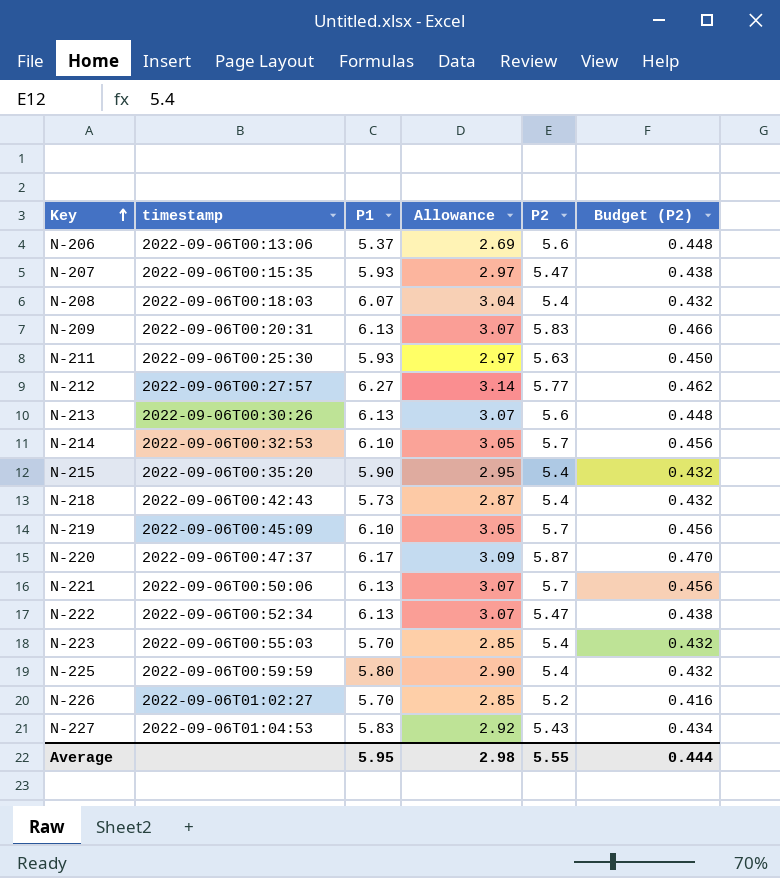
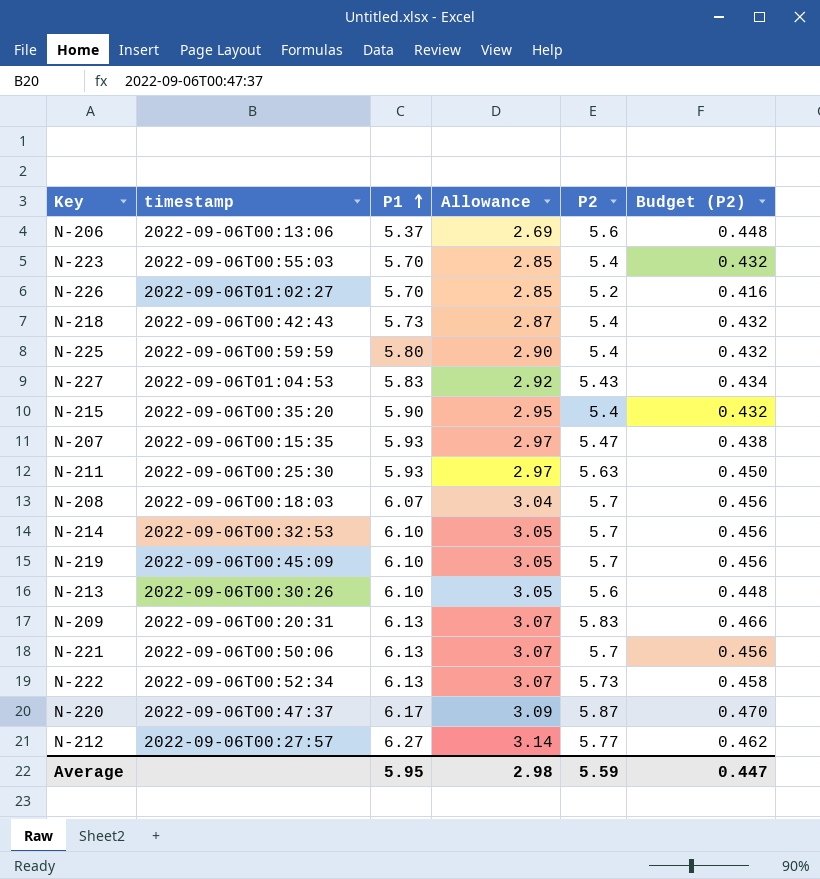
row order: Key ascending -> P1 ascending
N-208 | P2: 5.4 -> 5.7
N-208 | Budget (P2): 0.432 -> 0.456
N-213 | P1: 6.13 -> 6.10
N-213 | Allowance: 3.07 -> 3.05
N-222 | P2: 5.47 -> 5.73
N-222 | Budget (P2): 0.438 -> 0.458
Average | P2: 5.55 -> 5.59
Average | Budget (P2): 0.444 -> 0.447

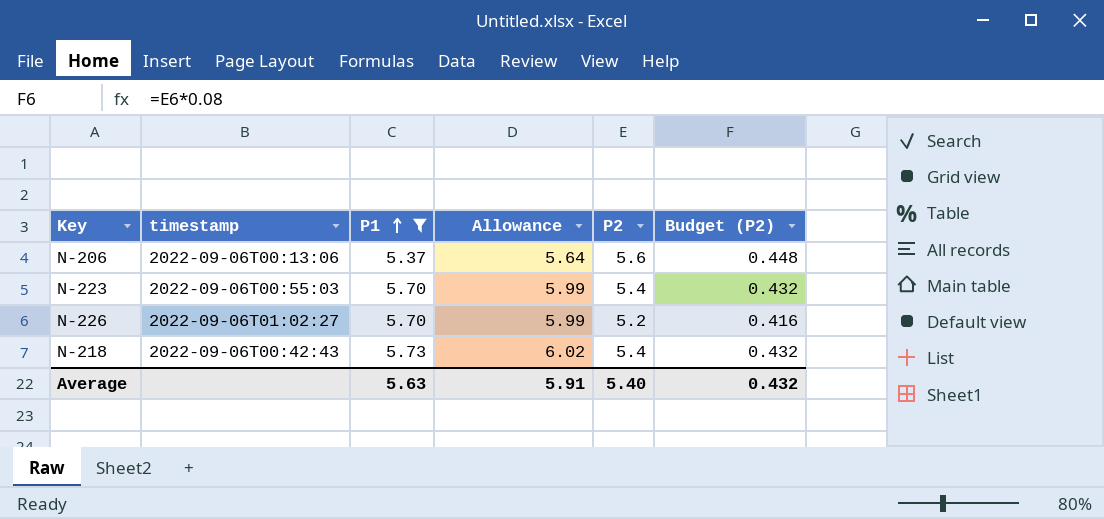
filter: none -> P1 <= 5.73
column Allowance | formula: [P1] * 0.5 -> [P1] * 1.05
Average | P1: 5.95 -> 5.63
Average | Allowance: 2.98 -> 5.91
Average | P2: 5.59 -> 5.40
Average | Budget (P2): 0.447 -> 0.432

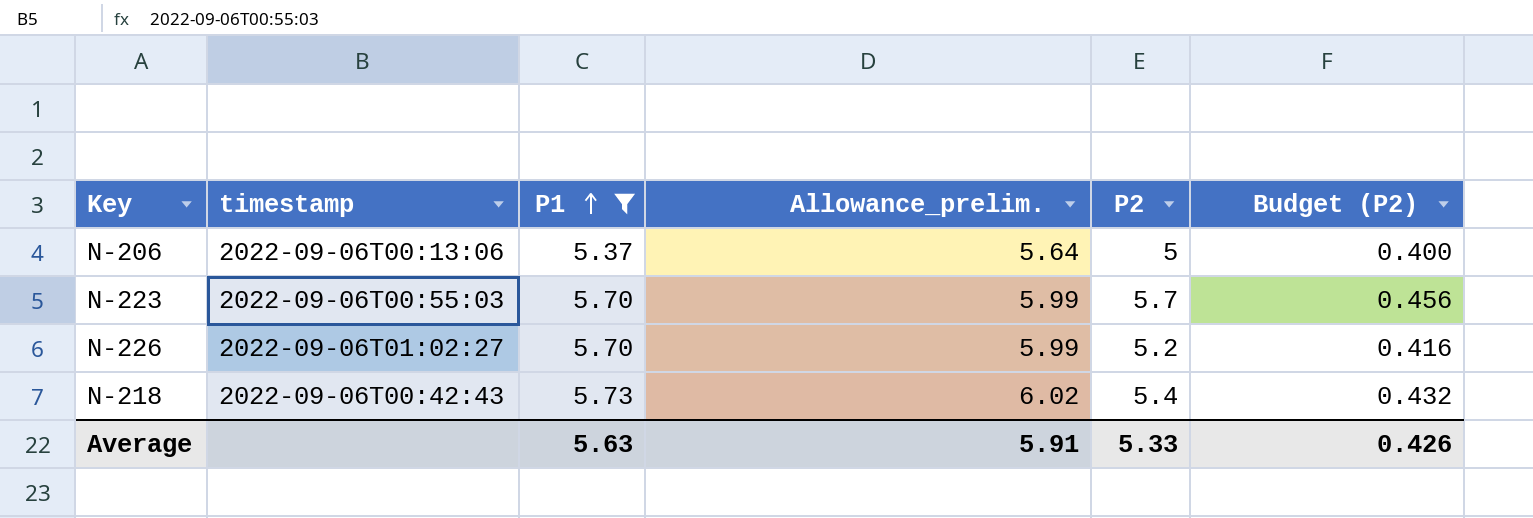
column name: Allowance -> Allowance_prelim.
N-206 | P2: 5.6 -> 5
N-206 | Budget (P2): 0.448 -> 0.400
N-223 | P2: 5.4 -> 5.7
N-223 | Budget (P2): 0.432 -> 0.456
Average | P2: 5.40 -> 5.33
Average | Budget (P2): 0.432 -> 0.426

